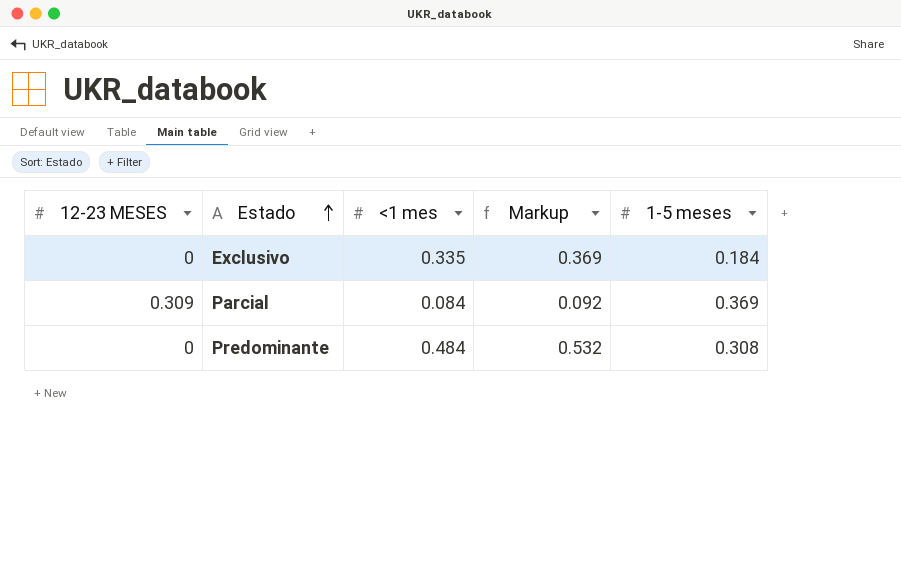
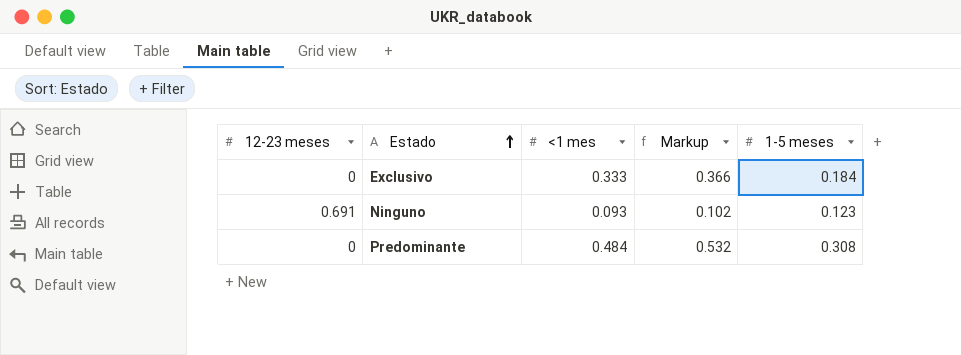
column name: 12-23 MESES -> 12-23 meses
row Parcial: 0.309 | 0.084 | 0.092 | 0.369 -> none
Exclusivo | <1 mes: 0.335 -> 0.333
Exclusivo | Markup: 0.369 -> 0.366
row Ninguno: none -> 0.691 | 0.093 | 0.102 | 0.123

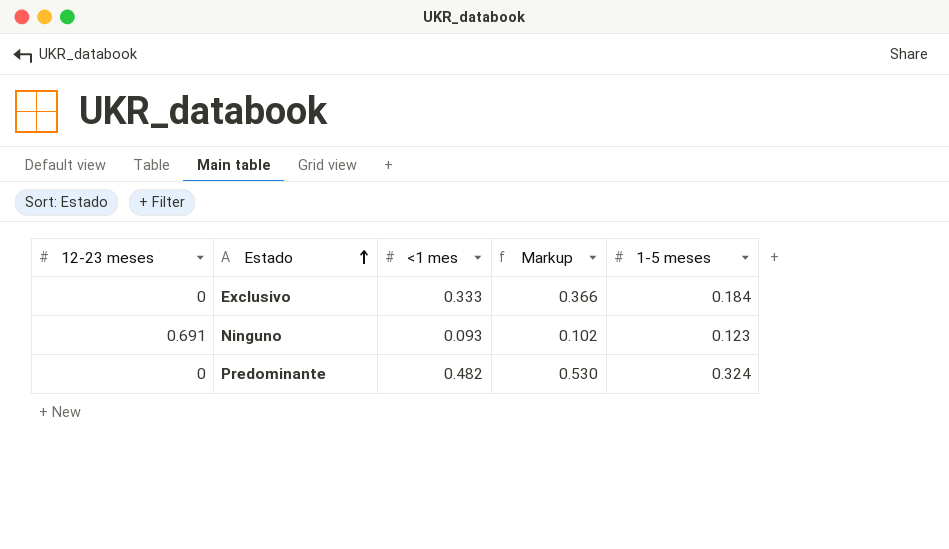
Predominante | <1 mes: 0.484 -> 0.482
Predominante | Markup: 0.532 -> 0.530
Predominante | 1-5 meses: 0.308 -> 0.324

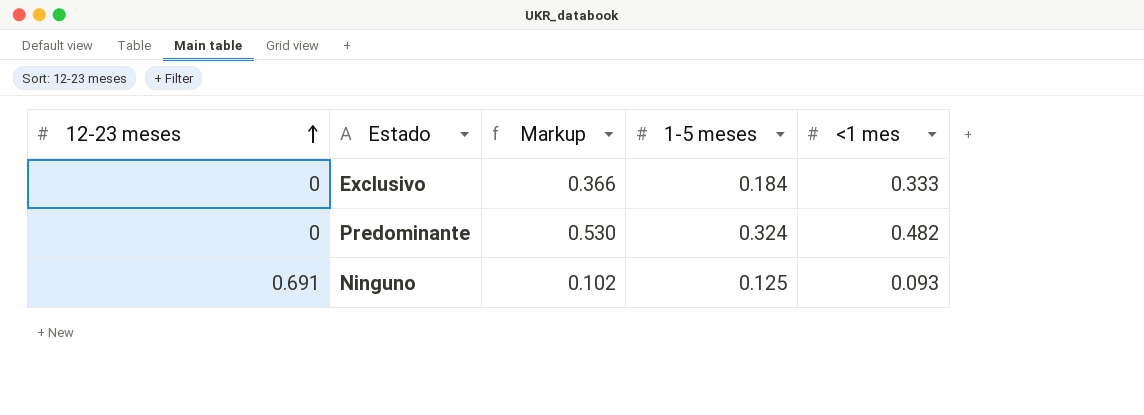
row order: Estado ascending -> 12-23 meses ascending
column <1 mes | position: 3 -> 5
Ninguno | 1-5 meses: 0.123 -> 0.125

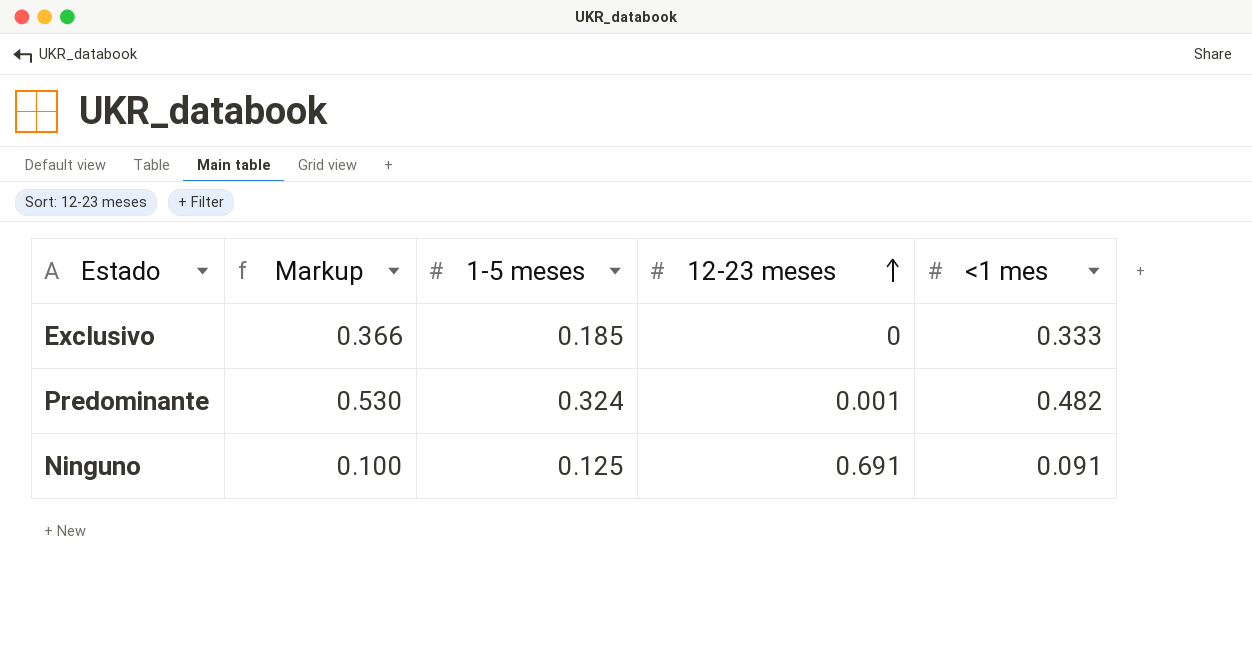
column 12-23 meses | position: 1 -> 4
Exclusivo | 1-5 meses: 0.184 -> 0.185
Predominante | 12-23 meses: 0 -> 0.001
Ninguno | Markup: 0.102 -> 0.100
Ninguno | <1 mes: 0.093 -> 0.091

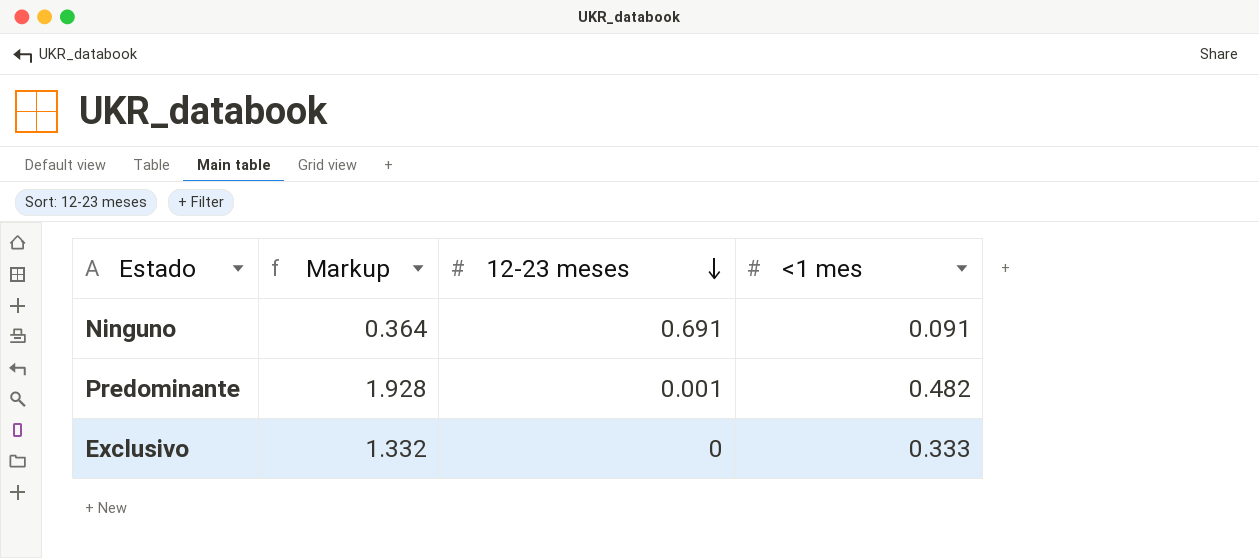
row order: 12-23 meses ascending -> 12-23 meses descending
column 1-5 meses | position: 3 -> none
column Markup | formula: [<1 mes] * 1.1 -> [<1 mes] * 4

